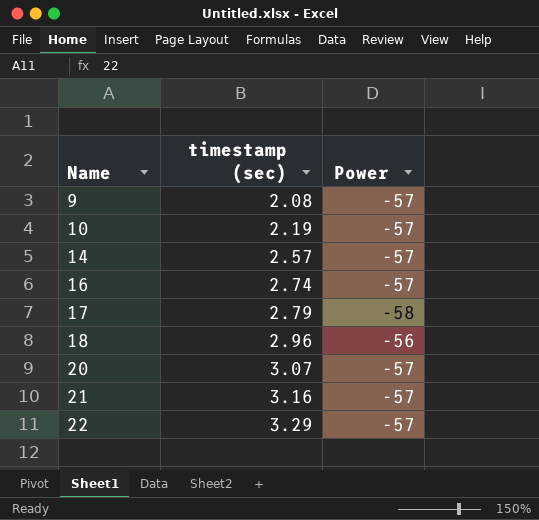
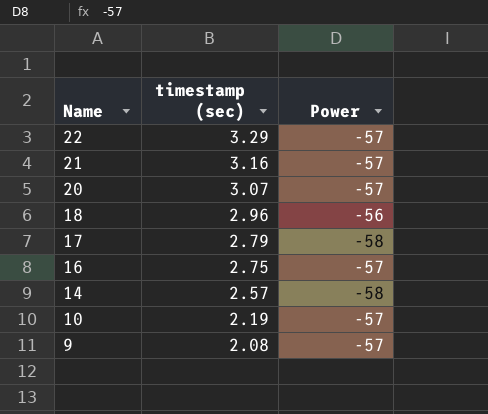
row order: Name ascending -> Name descending
16 | timestamp (sec): 2.74 -> 2.75
14 | Power: -57 -> -58

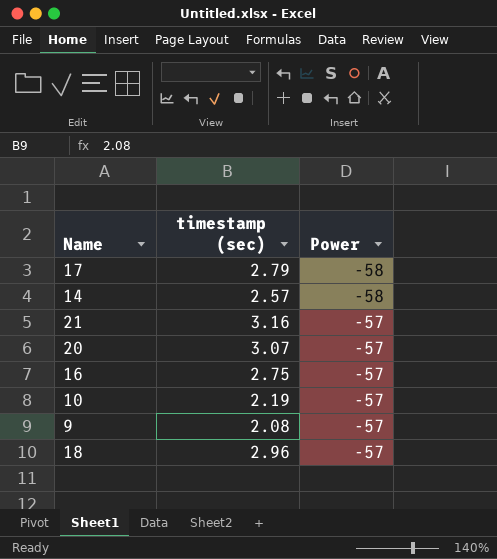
row order: Name descending -> Power ascending
row 22: 3.29 | -57 -> none
18 | Power: -56 -> -57

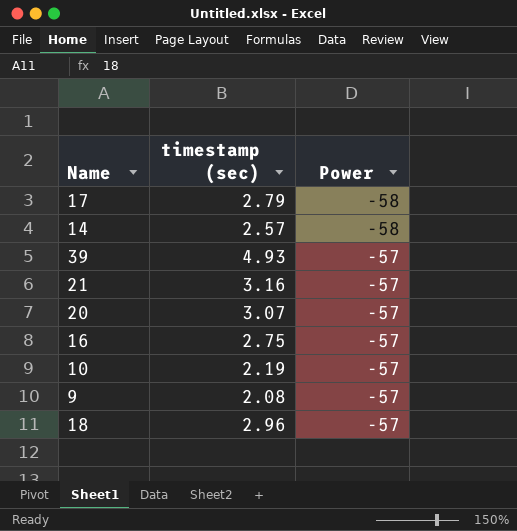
row 39: none -> 4.93 | -57

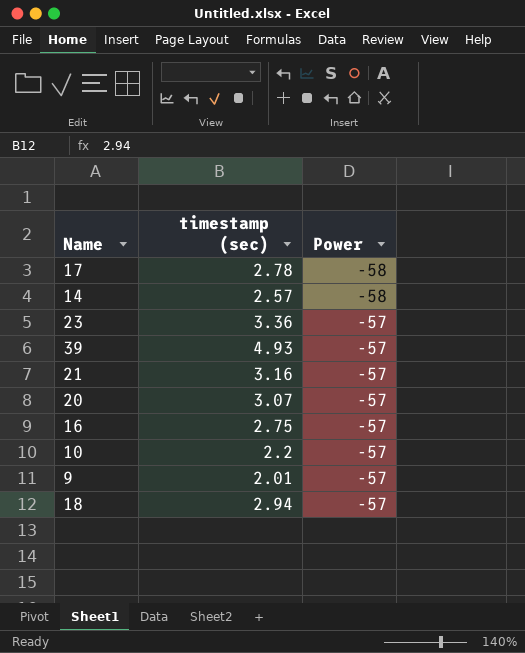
17 | timestamp (sec): 2.79 -> 2.78
row 23: none -> 3.36 | -57
10 | timestamp (sec): 2.19 -> 2.2
9 | timestamp (sec): 2.08 -> 2.01
18 | timestamp (sec): 2.96 -> 2.94

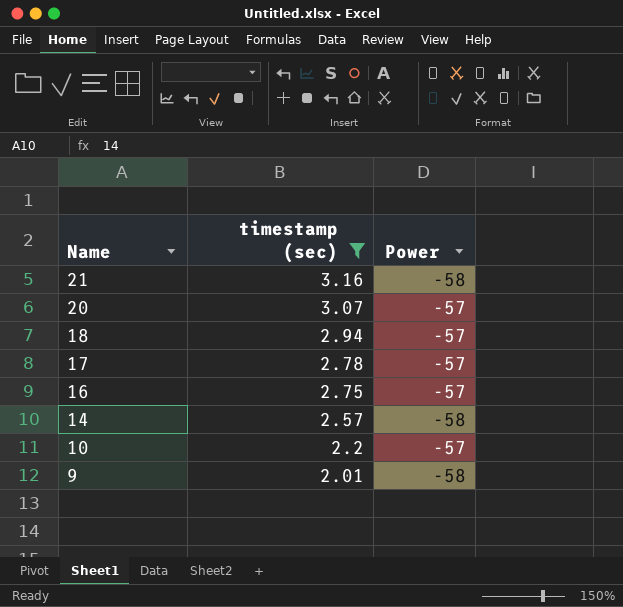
filter: none -> timestamp (sec) <= 3.16
row order: Power ascending -> Name descending
21 | Power: -57 -> -58
17 | Power: -58 -> -57
9 | Power: -57 -> -58

